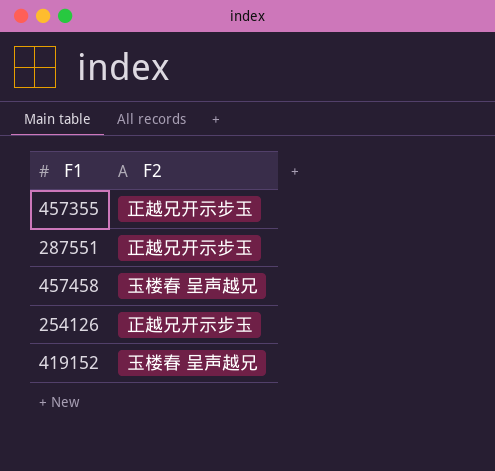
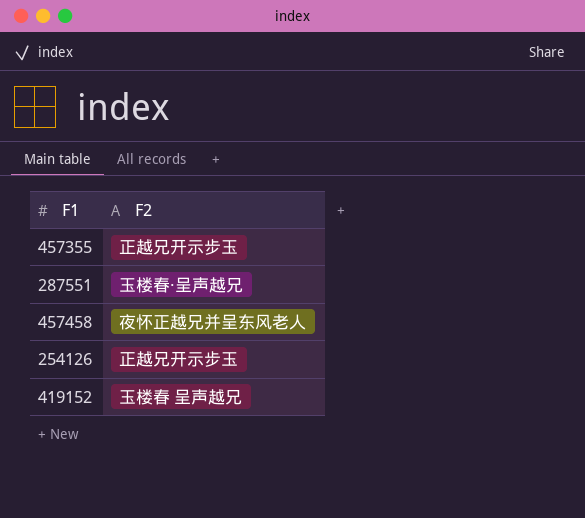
287551 | F2: 正越兄开示步玉 -> 玉楼春·呈声越兄
457458 | F2: 玉楼春 呈声越兄 -> 夜怀正越兄并呈东风老人

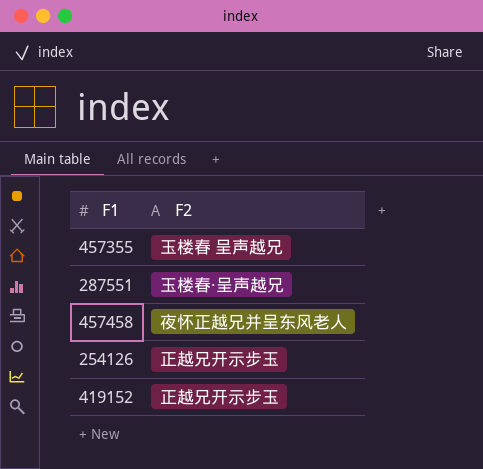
457355 | F2: 正越兄开示步玉 -> 玉楼春 呈声越兄
419152 | F2: 玉楼春 呈声越兄 -> 正越兄开示步玉

